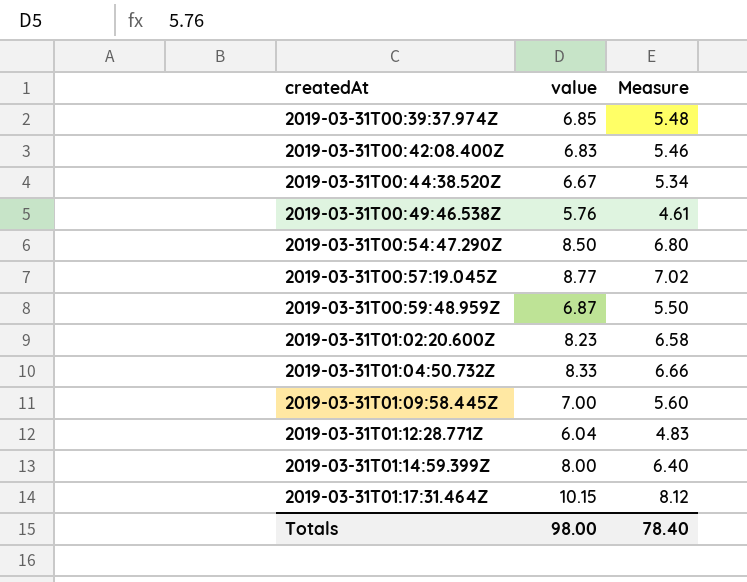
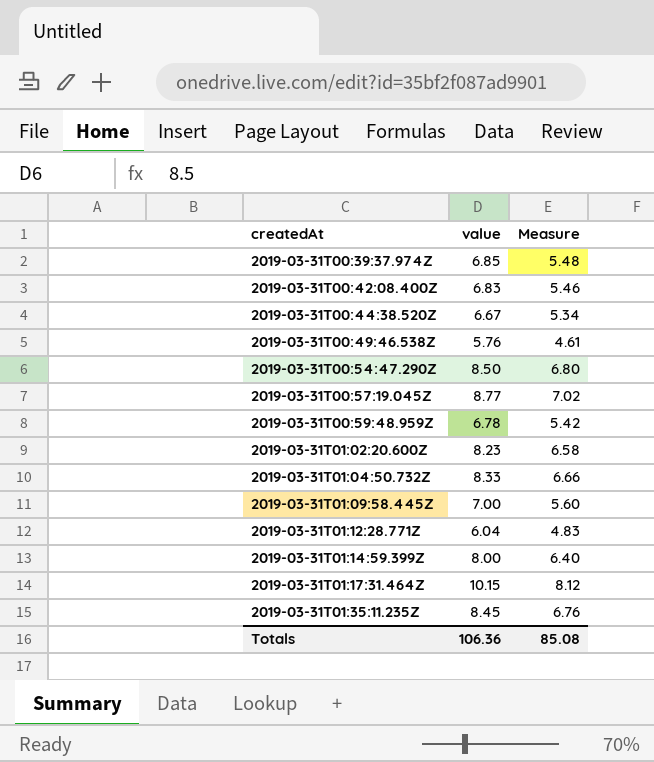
2019-03-31T00:59:48.959Z | value: 6.87 -> 6.78
2019-03-31T00:59:48.959Z | Measure: 5.50 -> 5.42
row 2019-03-31T01:35:11.235Z: none -> 8.45 | 6.76
Totals | value: 98.00 -> 106.36
Totals | Measure: 78.40 -> 85.08

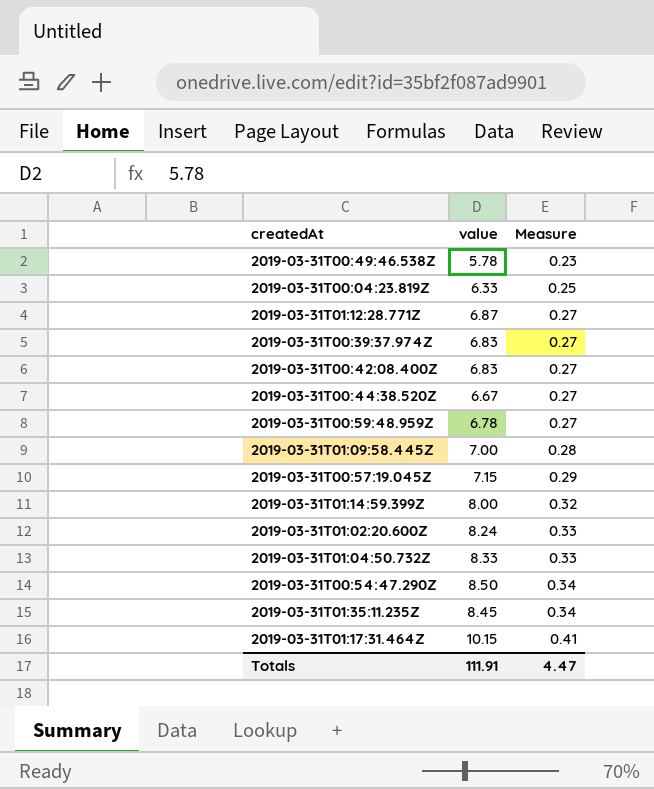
row order: createdAt ascending -> Measure ascending
column Measure | formula: [value] * 0.8 -> [value] * 0.04
2019-03-31T00:49:46.538Z | value: 5.76 -> 5.78
row 2019-03-31T00:04:23.819Z: none -> 6.33 | 0.25
2019-03-31T01:12:28.771Z | value: 6.04 -> 6.87
2019-03-31T00:39:37.974Z | value: 6.85 -> 6.83
2019-03-31T00:57:19.045Z | value: 8.77 -> 7.15
2019-03-31T01:02:20.600Z | value: 8.23 -> 8.24
Totals | value: 106.36 -> 111.91
Totals | Measure: 85.08 -> 4.47

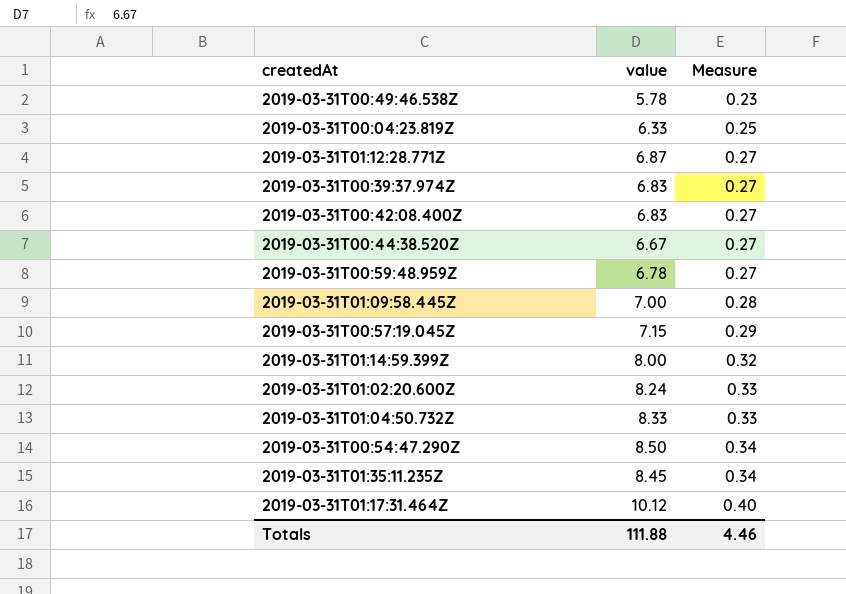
2019-03-31T01:17:31.464Z | value: 10.15 -> 10.12
2019-03-31T01:17:31.464Z | Measure: 0.41 -> 0.40
Totals | value: 111.91 -> 111.88
Totals | Measure: 4.47 -> 4.46

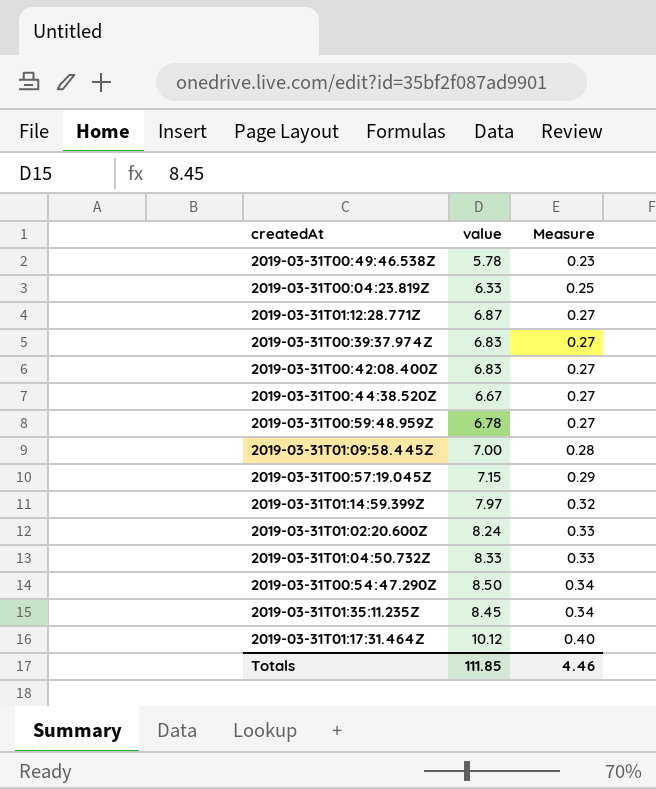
2019-03-31T01:14:59.399Z | value: 8.00 -> 7.97
Totals | value: 111.88 -> 111.85

